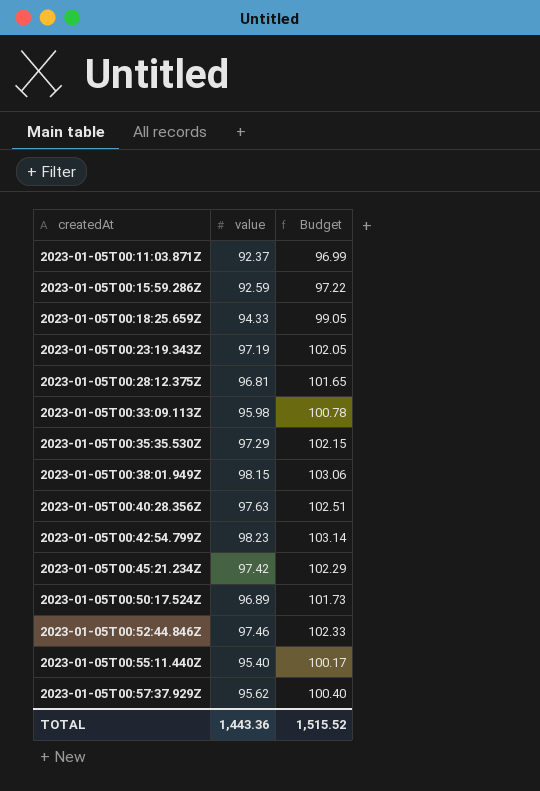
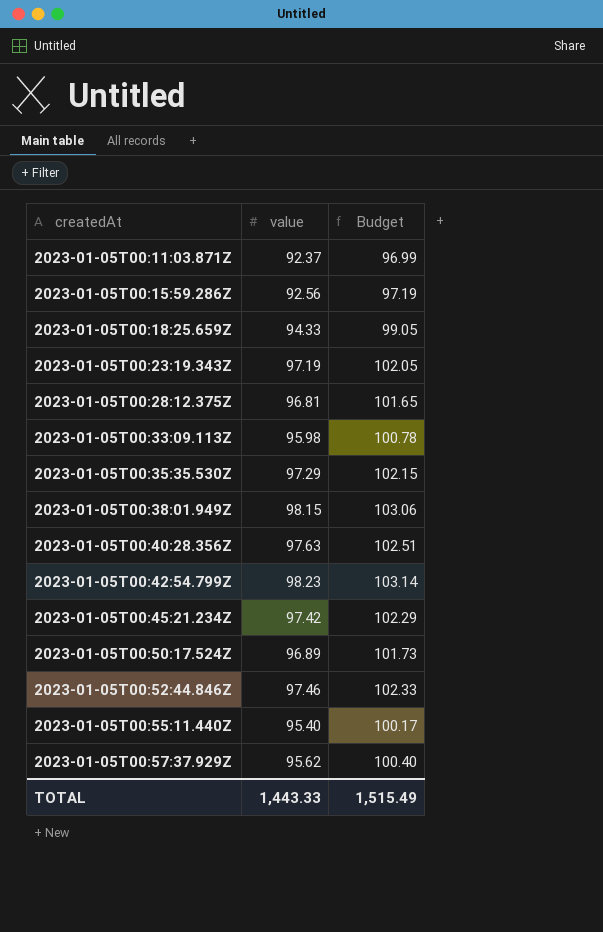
2023-01-05T00:15:59.286Z | value: 92.59 -> 92.56
2023-01-05T00:15:59.286Z | Budget: 97.22 -> 97.19
TOTAL | value: 1,443.36 -> 1,443.33
TOTAL | Budget: 1,515.52 -> 1,515.49

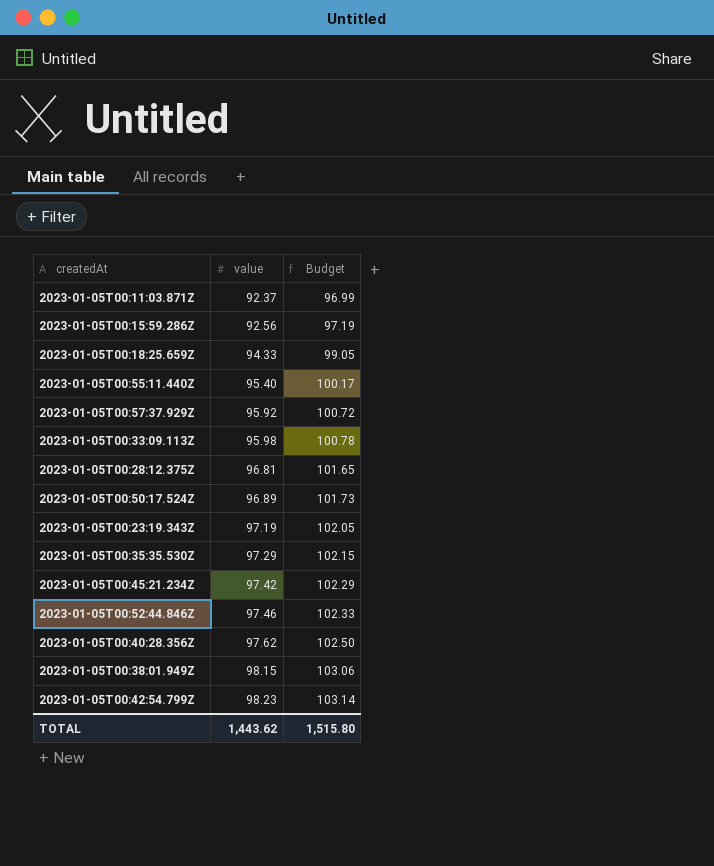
row order: createdAt ascending -> value ascending
2023-01-05T00:57:37.929Z | value: 95.62 -> 95.92
2023-01-05T00:57:37.929Z | Budget: 100.40 -> 100.72
2023-01-05T00:40:28.356Z | value: 97.63 -> 97.62
2023-01-05T00:40:28.356Z | Budget: 102.51 -> 102.50
TOTAL | value: 1,443.33 -> 1,443.62
TOTAL | Budget: 1,515.49 -> 1,515.80

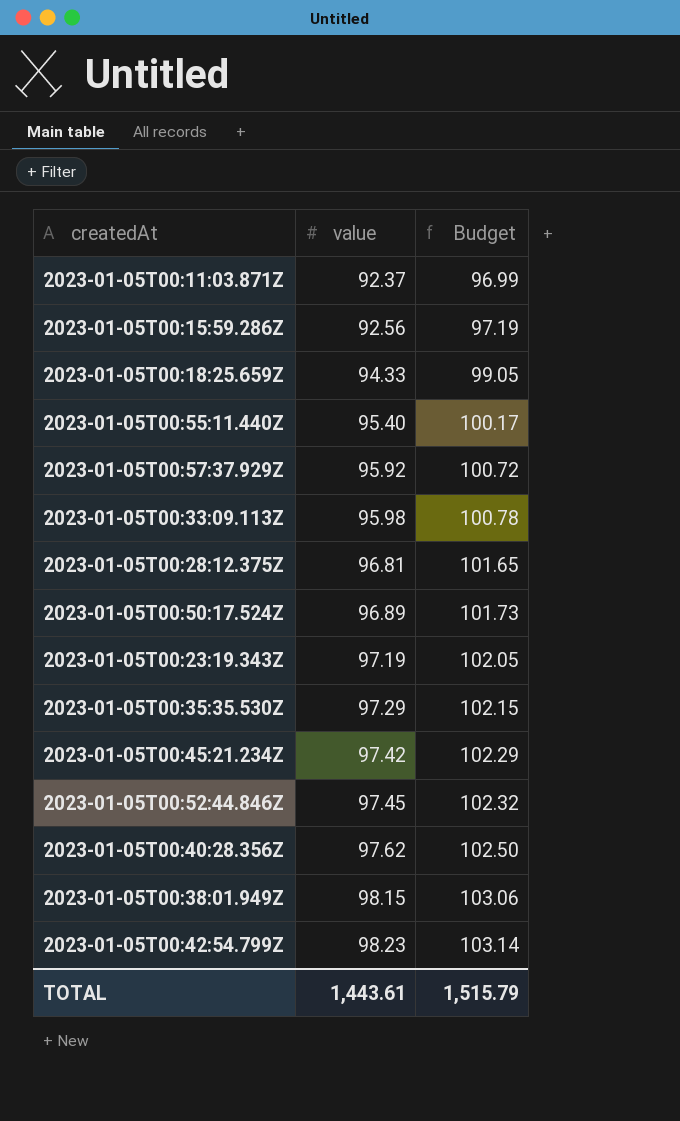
2023-01-05T00:52:44.846Z | value: 97.46 -> 97.45
2023-01-05T00:52:44.846Z | Budget: 102.33 -> 102.32
TOTAL | value: 1,443.62 -> 1,443.61
TOTAL | Budget: 1,515.80 -> 1,515.79

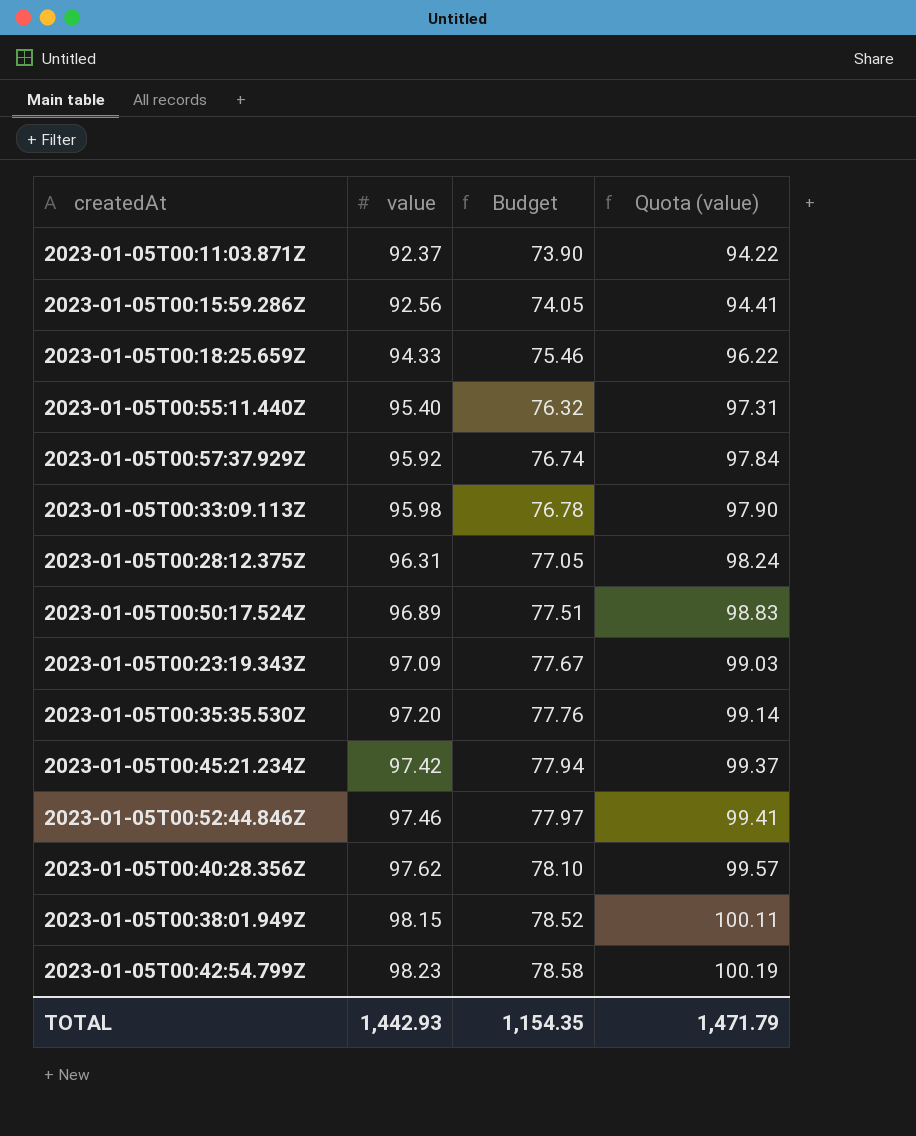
column Budget | formula: [value] * 1.05 -> [value] * 0.8
column Quota (value) | formula: none -> [value] * 1.02
2023-01-05T00:28:12.375Z | value: 96.81 -> 96.31
2023-01-05T00:23:19.343Z | value: 97.19 -> 97.09
2023-01-05T00:35:35.530Z | value: 97.29 -> 97.20
2023-01-05T00:52:44.846Z | value: 97.45 -> 97.46
TOTAL | value: 1,443.61 -> 1,442.93
TOTAL | Budget: 1,515.79 -> 1,154.35

